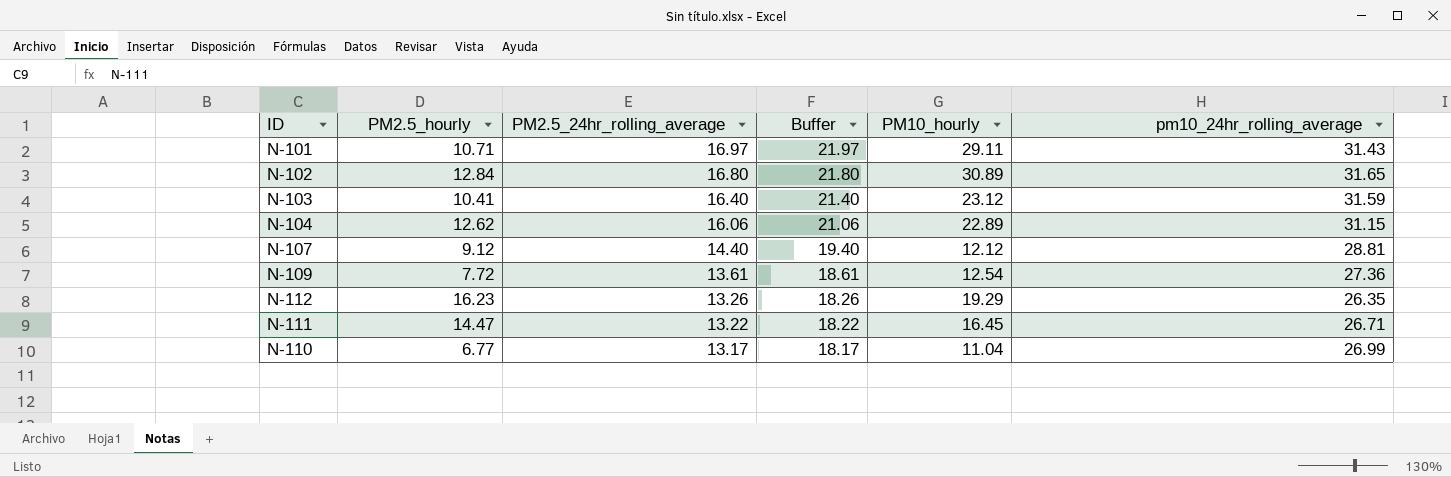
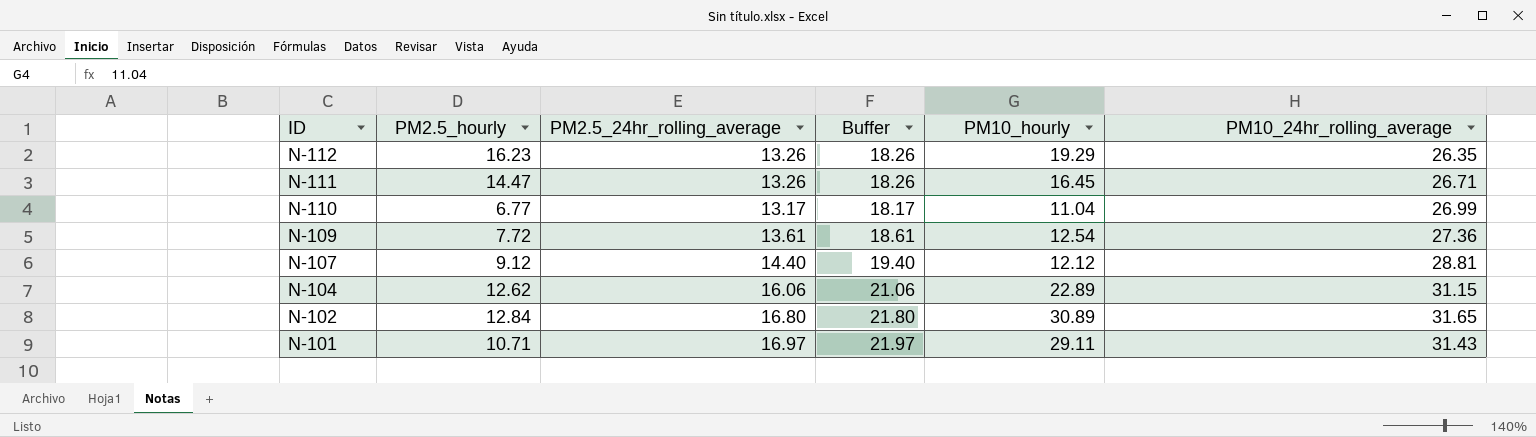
row order: PM2.5_24hr_rolling_average descending -> ID descending
column name: pm10_24hr_rolling_average -> PM10_24hr_rolling_average
row N-103: 10.41 | 16.40 | 21.40 | 23.12 | 31.59 -> none
N-111 | PM2.5_24hr_rolling_average: 13.22 -> 13.26
N-111 | Buffer: 18.22 -> 18.26

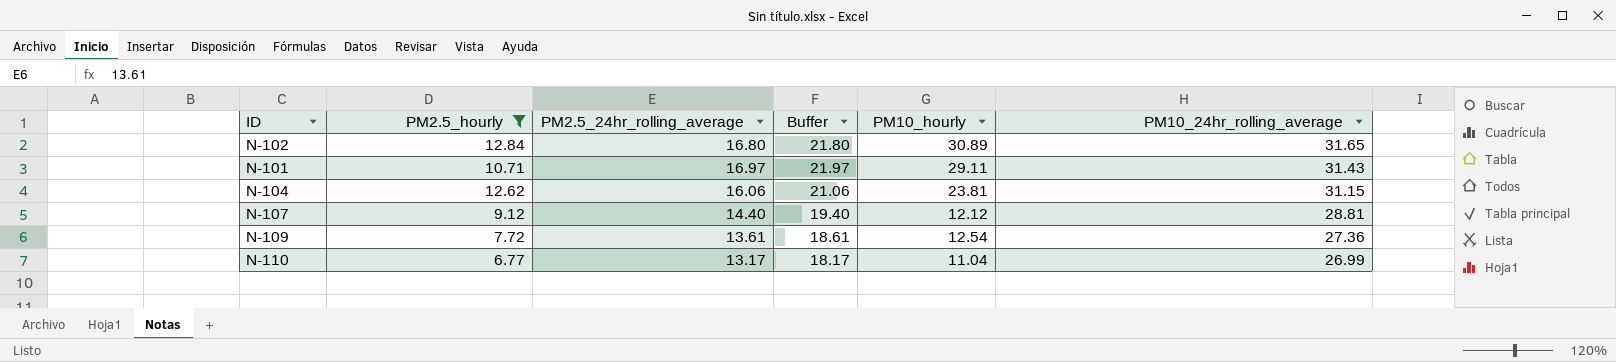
filter: none -> PM2.5_hourly <= 12.84
row order: ID descending -> PM10_24hr_rolling_average descending
N-104 | PM10_hourly: 22.89 -> 23.81

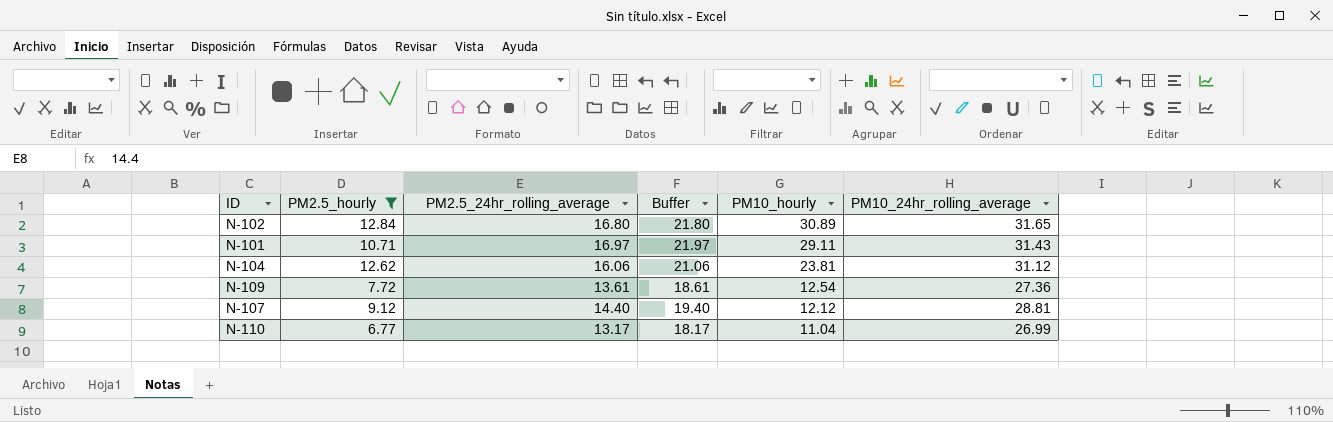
row order: PM10_24hr_rolling_average descending -> PM10_hourly descending
N-104 | PM10_24hr_rolling_average: 31.15 -> 31.12

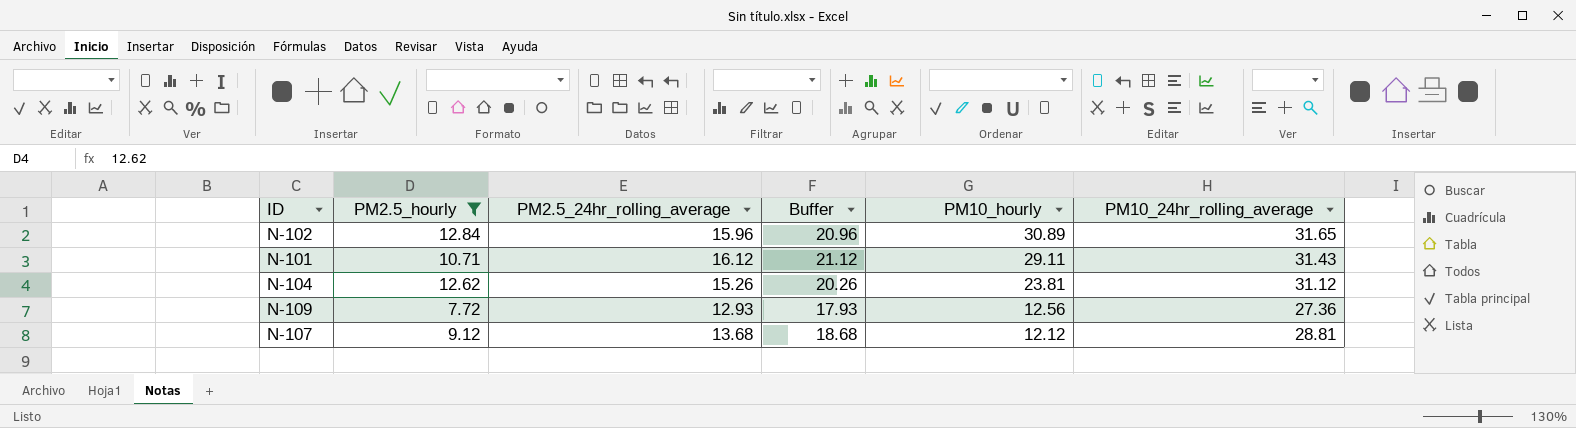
row N-110: 6.77 | 13.17 | 18.17 | 11.04 | 26.99 -> none
N-102 | PM2.5_24hr_rolling_average: 16.80 -> 15.96
N-102 | Buffer: 21.80 -> 20.96
N-101 | PM2.5_24hr_rolling_average: 16.97 -> 16.12
N-101 | Buffer: 21.97 -> 21.12
N-104 | PM2.5_24hr_rolling_average: 16.06 -> 15.26
N-104 | Buffer: 21.06 -> 20.26
N-109 | PM2.5_24hr_rolling_average: 13.61 -> 12.93
N-109 | Buffer: 18.61 -> 17.93
N-109 | PM10_hourly: 12.54 -> 12.56
N-107 | PM2.5_24hr_rolling_average: 14.40 -> 13.68
N-107 | Buffer: 19.40 -> 18.68

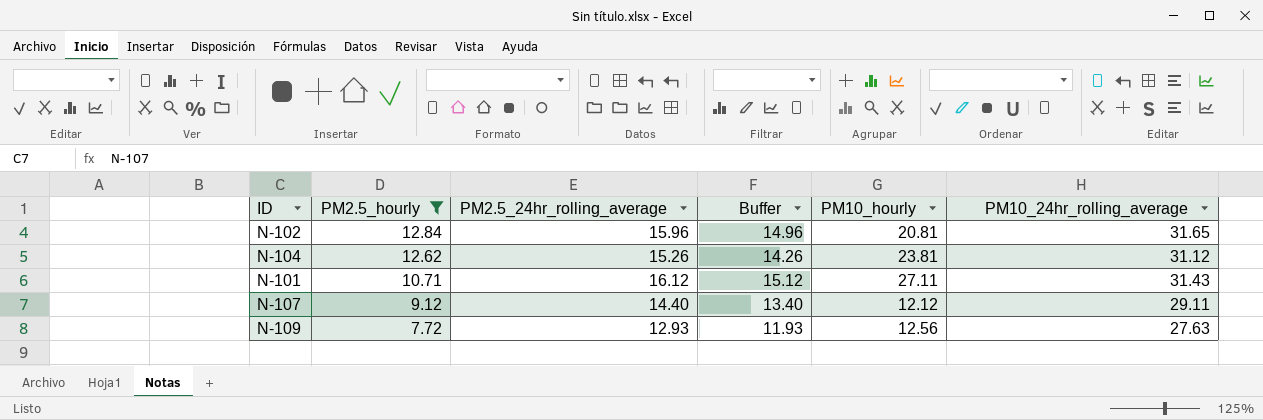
row order: PM10_hourly descending -> PM2.5_hourly descending
column Buffer | formula: [PM2.5_24hr_rolling_average] + 5 -> [PM2.5_24hr_rolling_average] - 1
N-102 | PM10_hourly: 30.89 -> 20.81
N-101 | PM10_hourly: 29.11 -> 27.11
N-107 | PM2.5_24hr_rolling_average: 13.68 -> 14.40
N-107 | PM10_24hr_rolling_average: 28.81 -> 29.11
N-109 | PM10_24hr_rolling_average: 27.36 -> 27.63

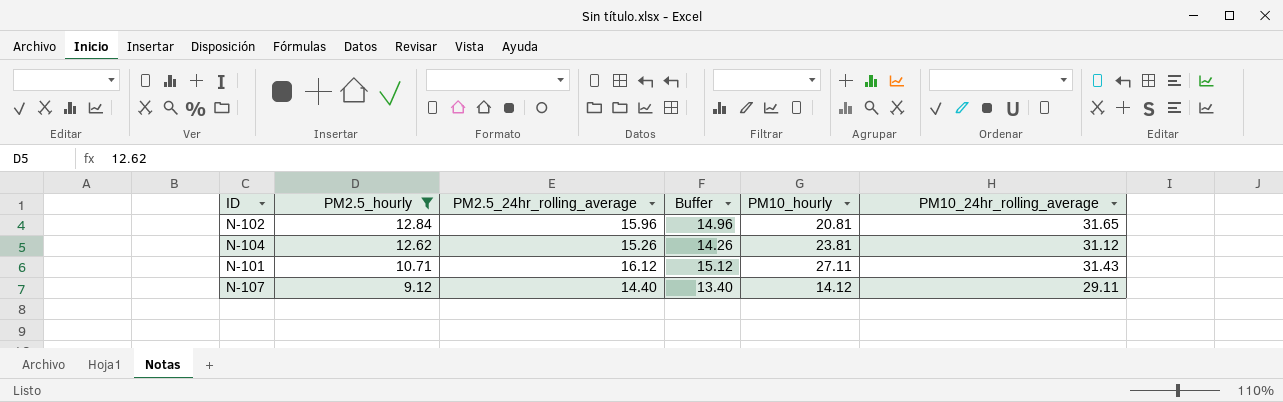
row N-109: 7.72 | 12.93 | 11.93 | 12.56 | 27.63 -> none
N-107 | PM10_hourly: 12.12 -> 14.12

